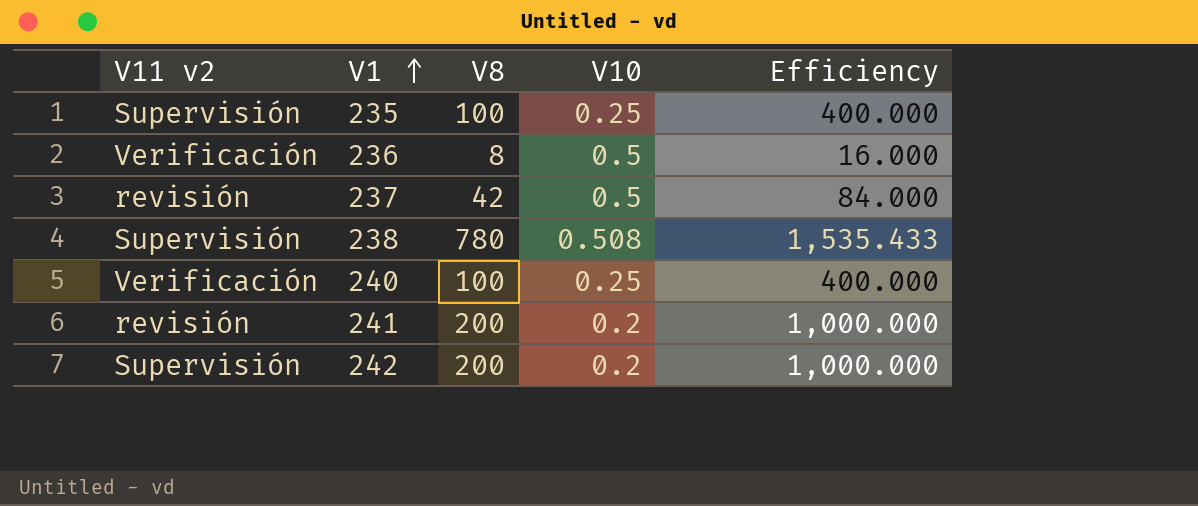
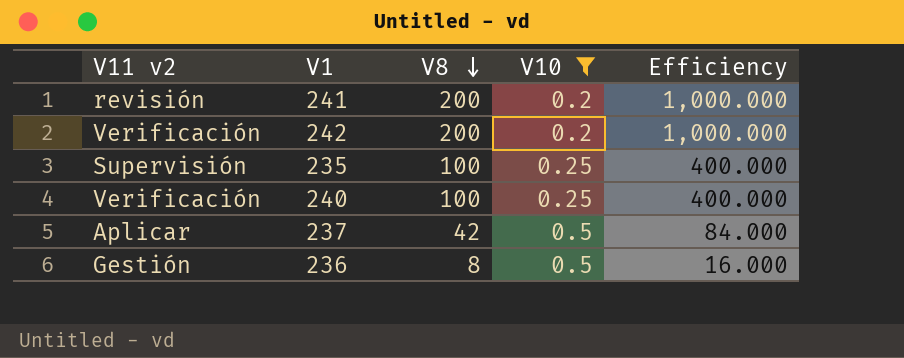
filter: none -> V10 != 0.508
row order: V1 ascending -> V8 descending
242 | V11 v2: Supervisión -> Verificación
237 | V11 v2: revisión -> Aplicar
236 | V11 v2: Verificación -> Gestión

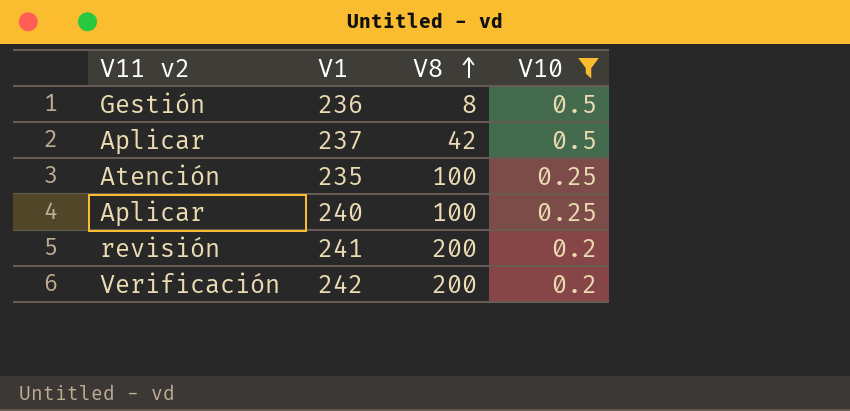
row order: V8 descending -> V8 ascending
column Efficiency | formula: [V8] / [V10] -> none
235 | V11 v2: Supervisión -> Atención
240 | V11 v2: Verificación -> Aplicar

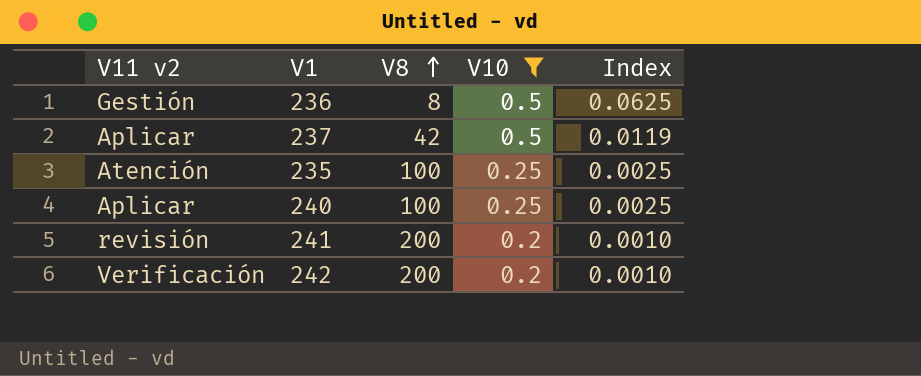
column Index | formula: none -> [V10] / [V8]

